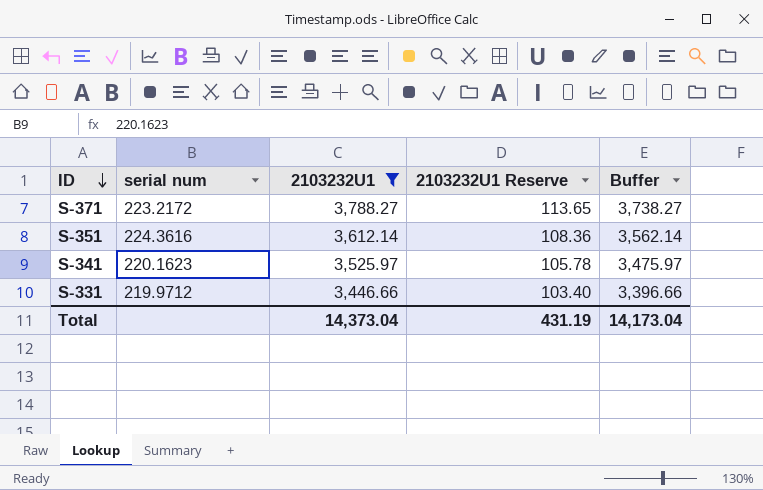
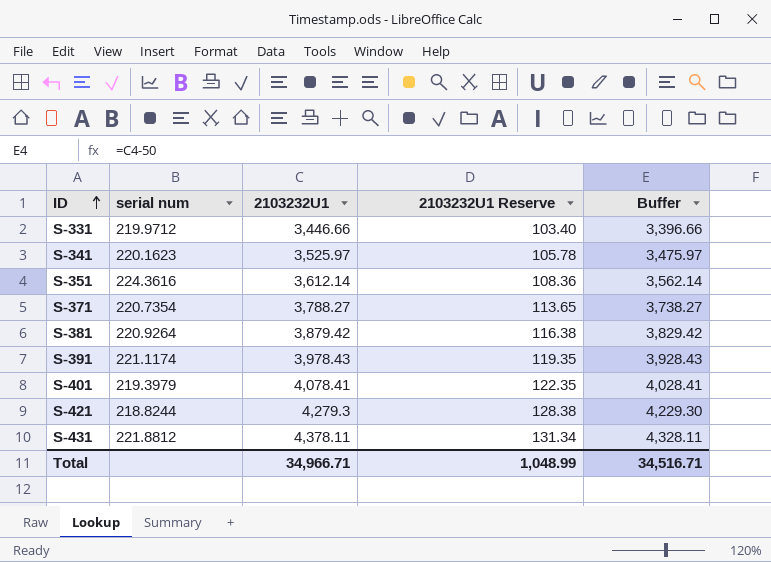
filter: 2103232U1 <= 3,788.27 -> none
row order: ID descending -> ID ascending
S-371 | serial num: 223.2172 -> 220.7354
Total | 2103232U1: 14,373.04 -> 34,966.71
Total | 2103232U1 Reserve: 431.19 -> 1,048.99
Total | Buffer: 14,173.04 -> 34,516.71

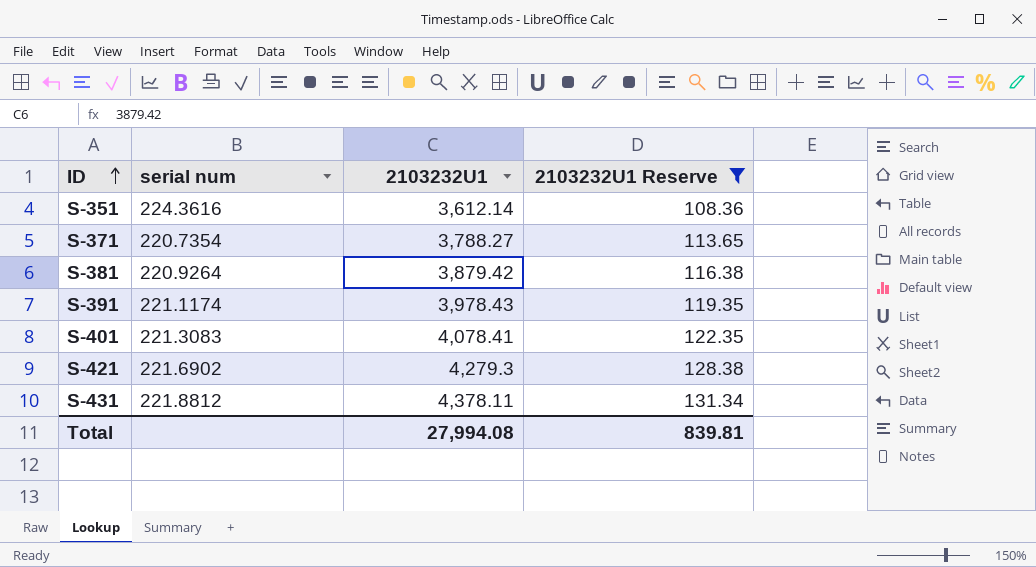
filter: none -> 2103232U1 Reserve >= 108.36
column Buffer | formula: [2103232U1] - 50 -> none
S-401 | serial num: 219.3979 -> 221.3083
S-421 | serial num: 218.8244 -> 221.6902
Total | 2103232U1: 34,966.71 -> 27,994.08
Total | 2103232U1 Reserve: 1,048.99 -> 839.81

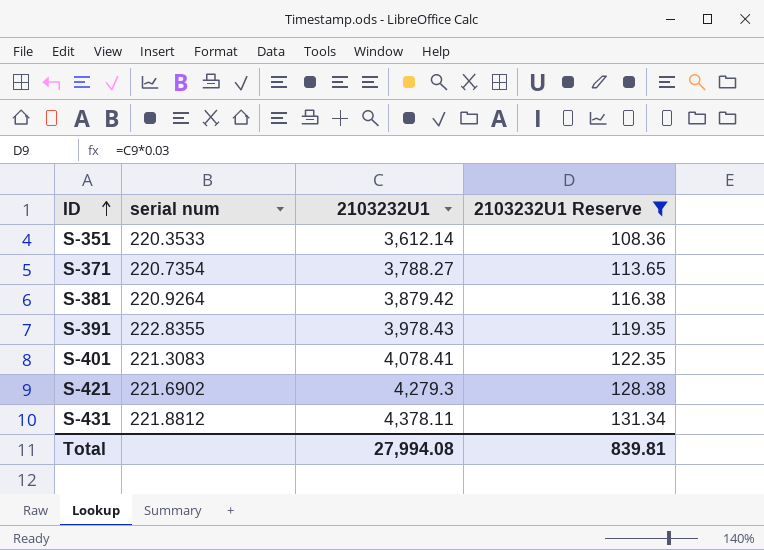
S-351 | serial num: 224.3616 -> 220.3533
S-391 | serial num: 221.1174 -> 222.8355

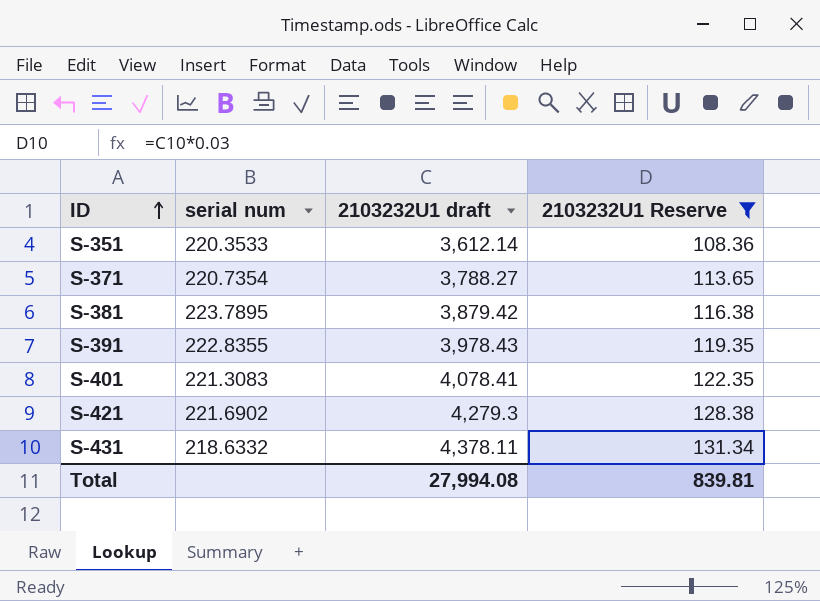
column name: 2103232U1 -> 2103232U1 draft
S-381 | serial num: 220.9264 -> 223.7895
S-431 | serial num: 221.8812 -> 218.6332

